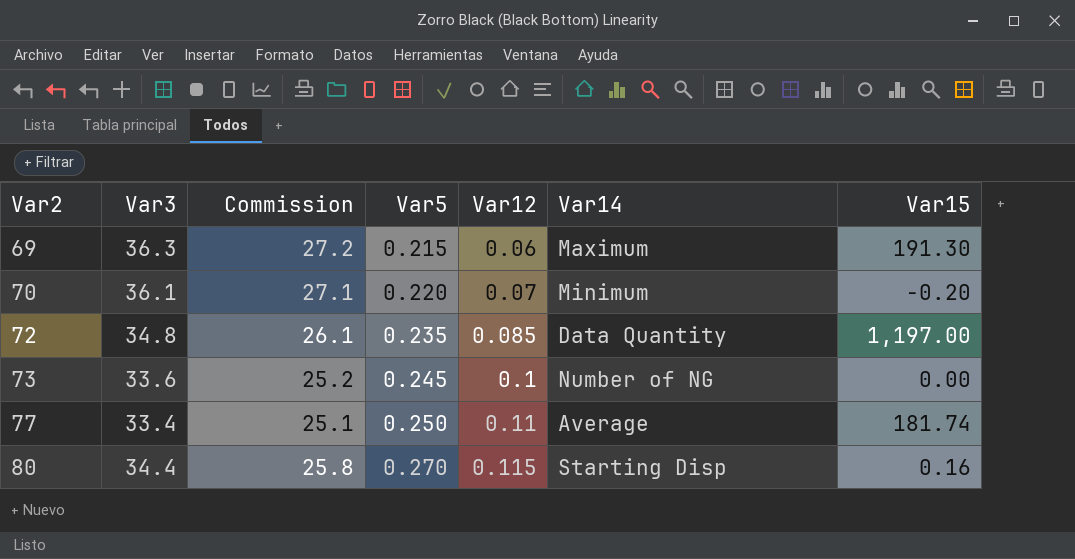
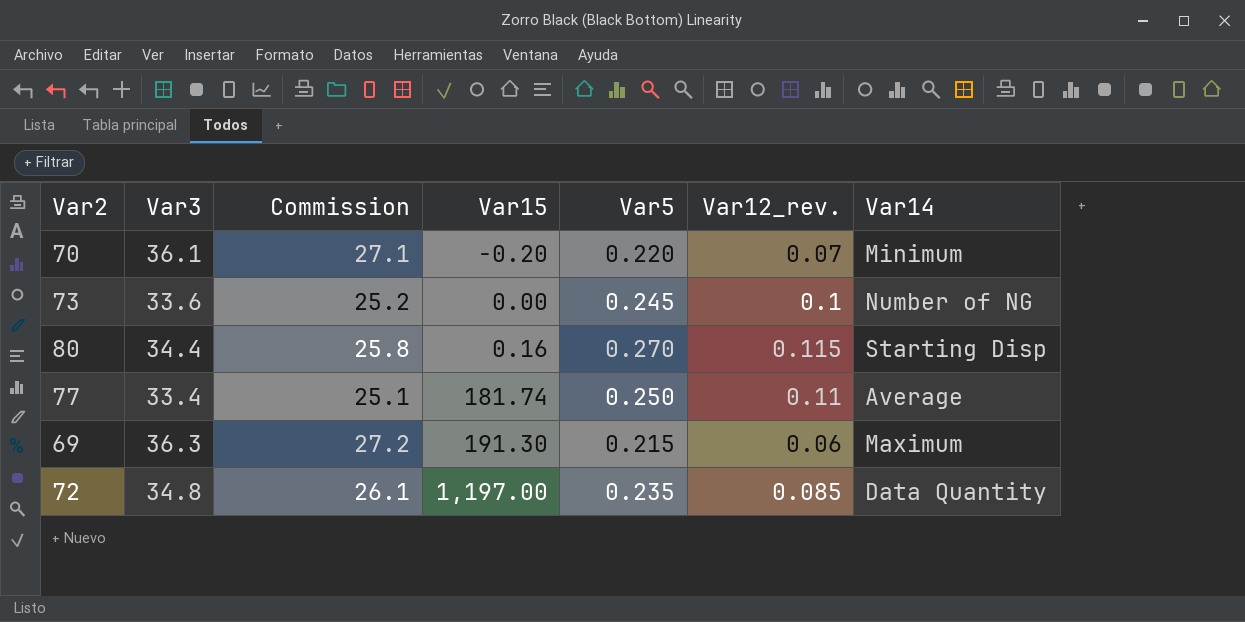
row order: Var2 ascending -> Var15 ascending
column Var15 | position: 7 -> 4
column name: Var12 -> Var12_rev.

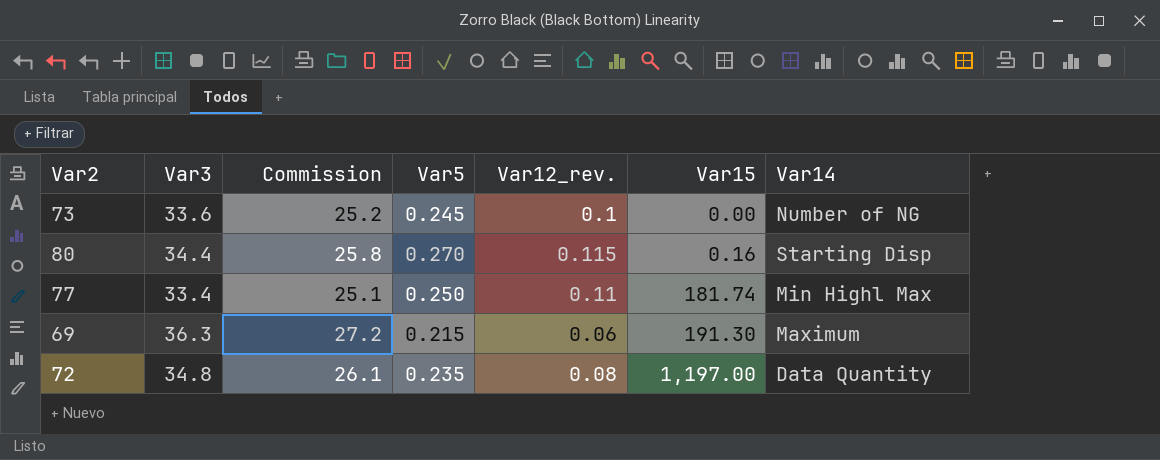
column Var15 | position: 4 -> 6
row 70: 36.1 | 27.1 | -0.20 | 0.220 | 0.07 | Minimum -> none
77 | Var14: Average -> Min Highl Max
72 | Var12_rev.: 0.085 -> 0.08

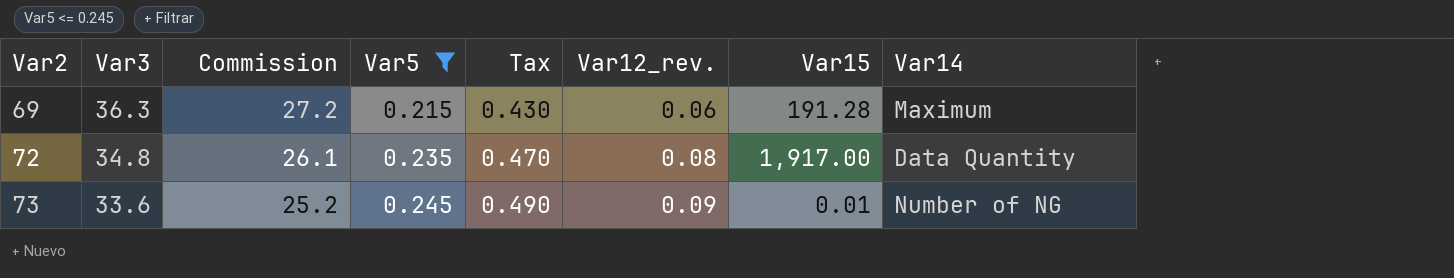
filter: none -> Var5 <= 0.245
row order: Var15 ascending -> Var2 ascending
column Tax | formula: none -> [Var5] * 2
69 | Var15: 191.30 -> 191.28
72 | Var15: 1,197.00 -> 1,917.00
73 | Var12_rev.: 0.1 -> 0.09
73 | Var15: 0.00 -> 0.01

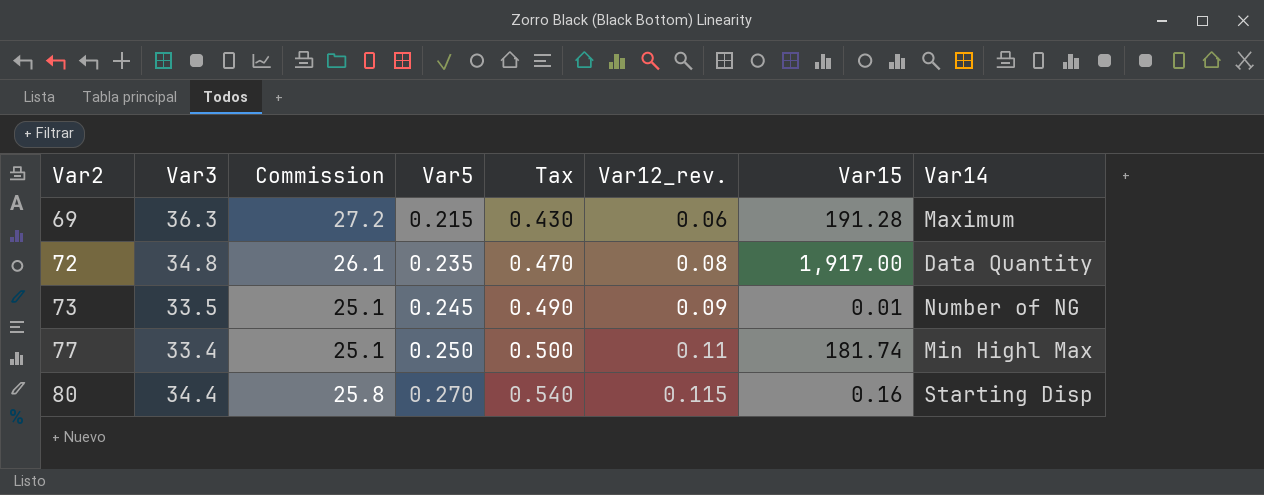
filter: Var5 <= 0.245 -> none
73 | Var3: 33.6 -> 33.5
73 | Commission: 25.2 -> 25.1

